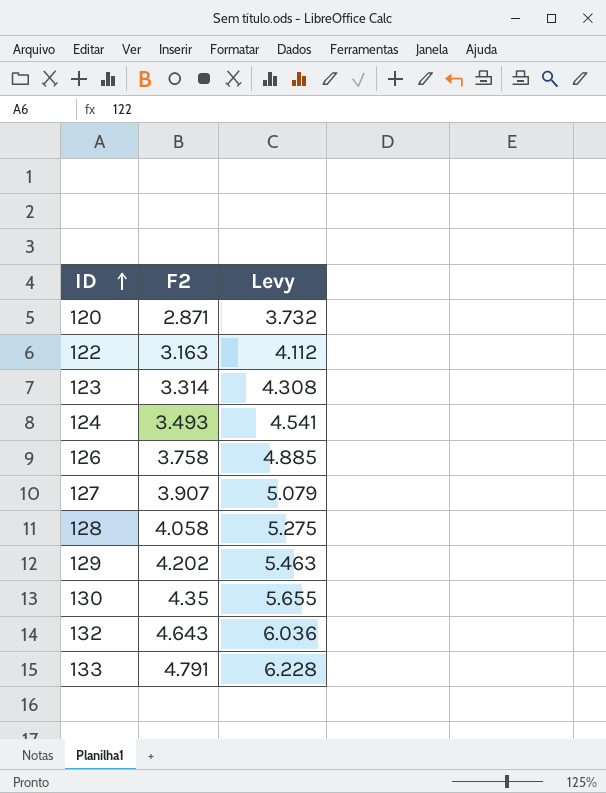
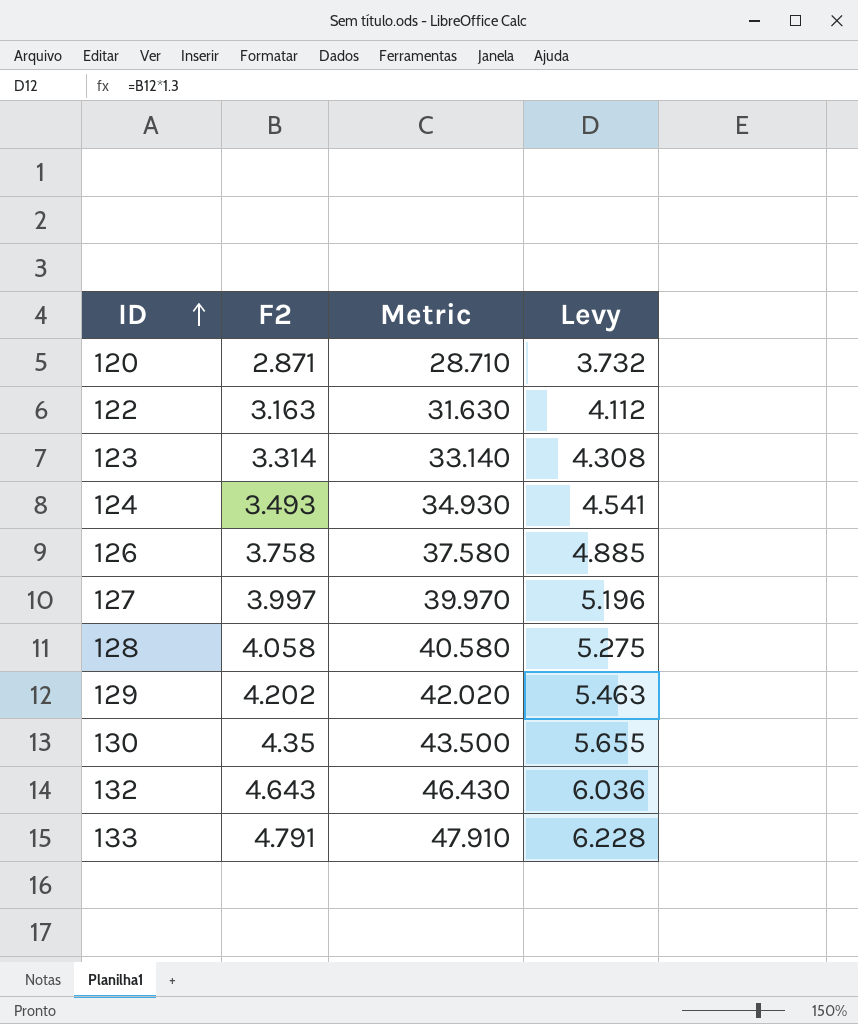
column Metric | formula: none -> [F2] * 10
127 | F2: 3.907 -> 3.997
127 | Levy: 5.079 -> 5.196

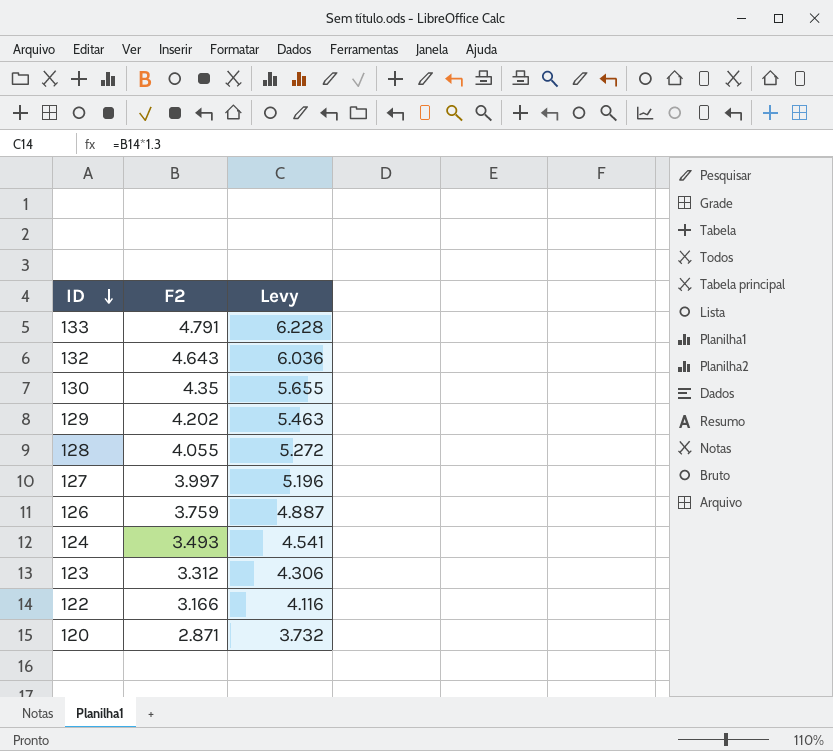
row order: ID ascending -> ID descending
column Metric | formula: [F2] * 10 -> none
128 | F2: 4.058 -> 4.055
128 | Levy: 5.275 -> 5.272
126 | F2: 3.758 -> 3.759
126 | Levy: 4.885 -> 4.887
123 | F2: 3.314 -> 3.312
123 | Levy: 4.308 -> 4.306
122 | F2: 3.163 -> 3.166
122 | Levy: 4.112 -> 4.116

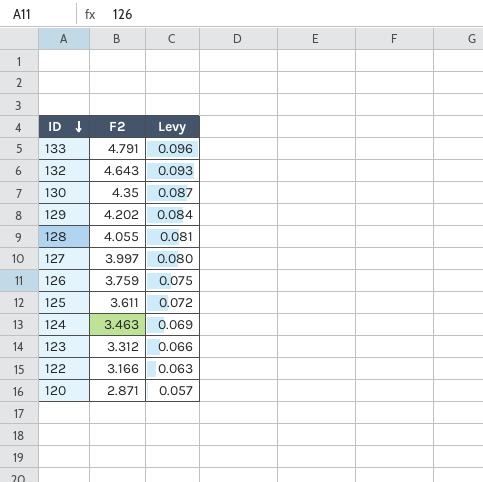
column Levy | formula: [F2] * 1.3 -> [F2] * 0.02
row 125: none -> 3.611 | 0.072
124 | F2: 3.493 -> 3.463

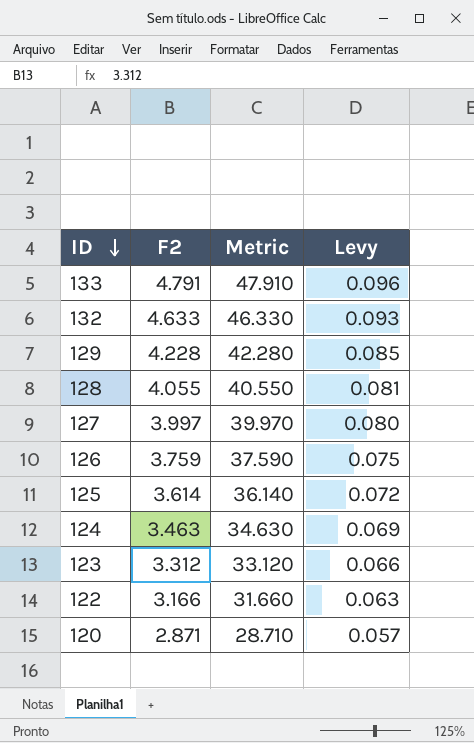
column Metric | formula: none -> [F2] * 10
row 130: 4.35 | 0.087 -> none
132 | F2: 4.643 -> 4.633
129 | F2: 4.202 -> 4.228
129 | Levy: 0.084 -> 0.085
125 | F2: 3.611 -> 3.614

